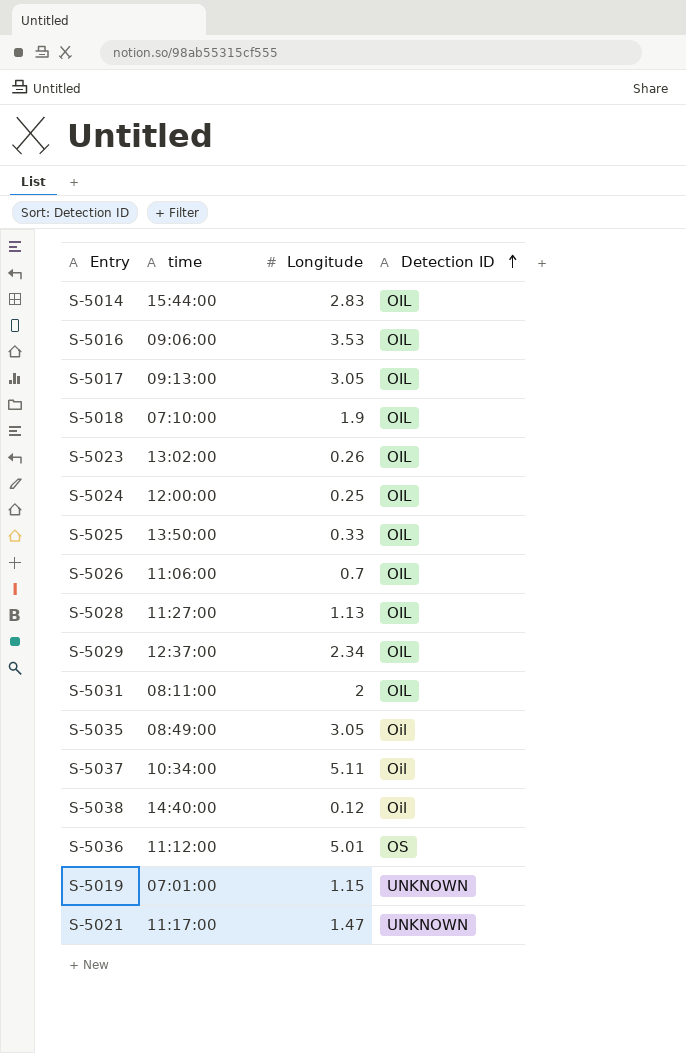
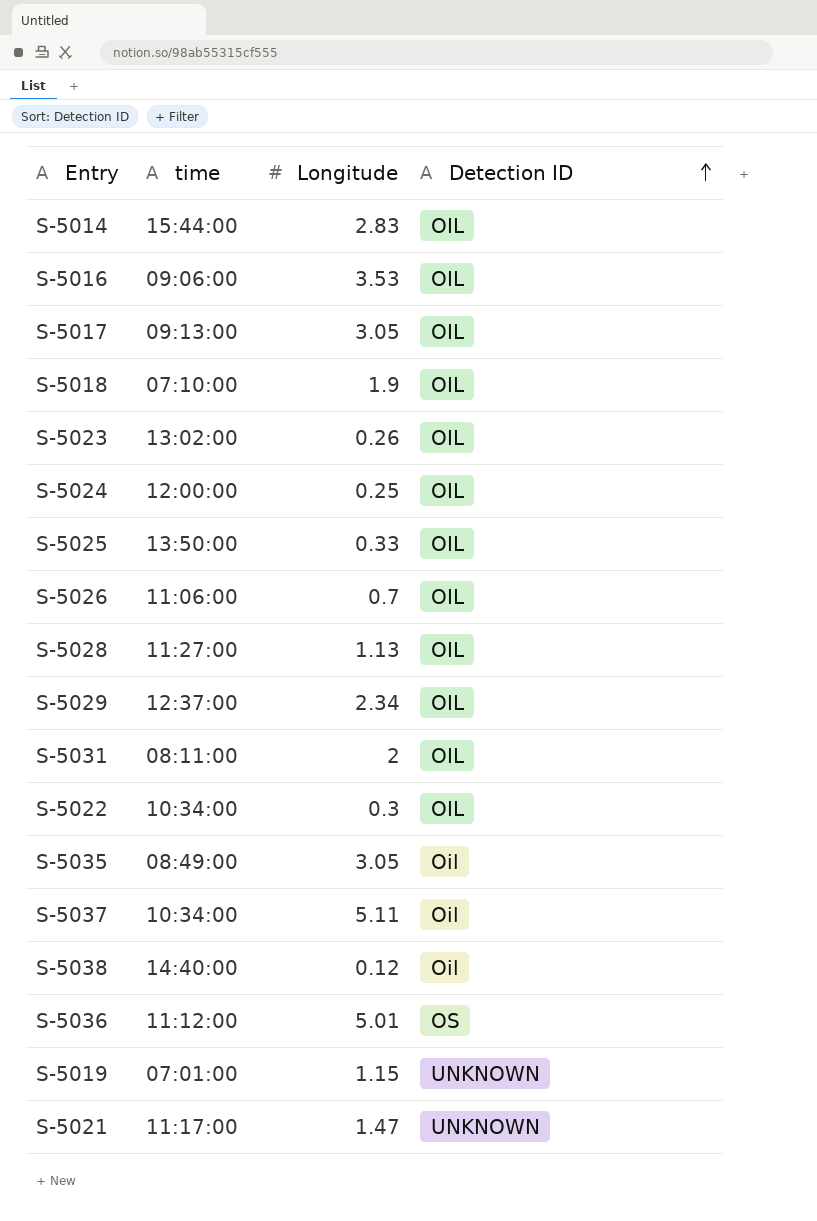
row S-5022: none -> 10:34:00 | 0.3 | OIL

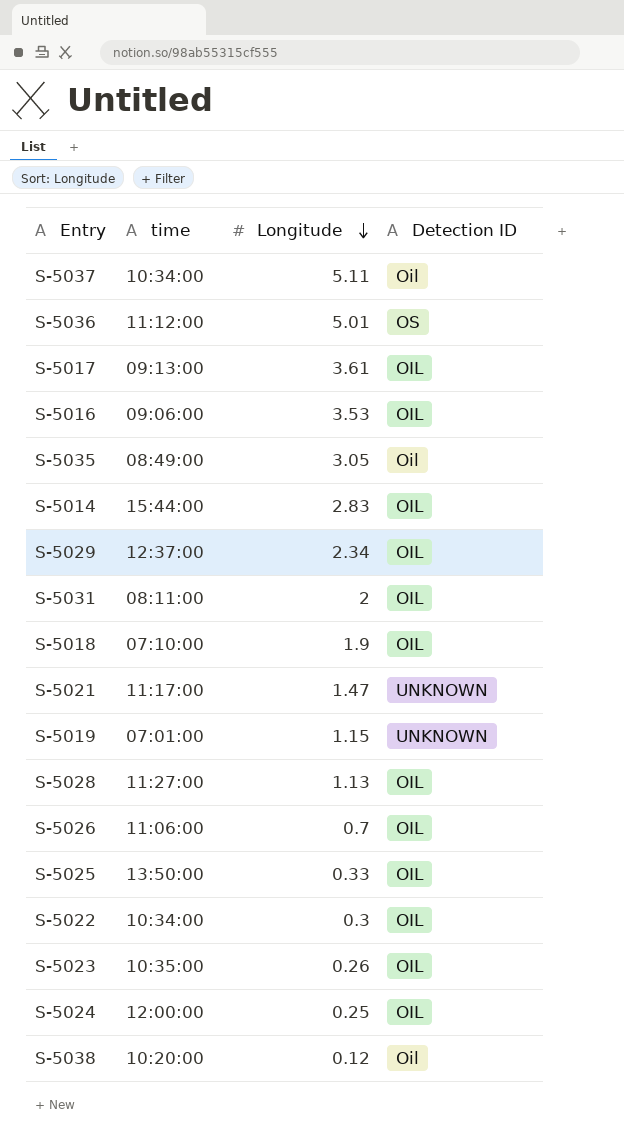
row order: Detection ID ascending -> Longitude descending
S-5017 | Longitude: 3.05 -> 3.61
S-5023 | time: 13:02:00 -> 10:35:00
S-5038 | time: 14:40:00 -> 10:20:00

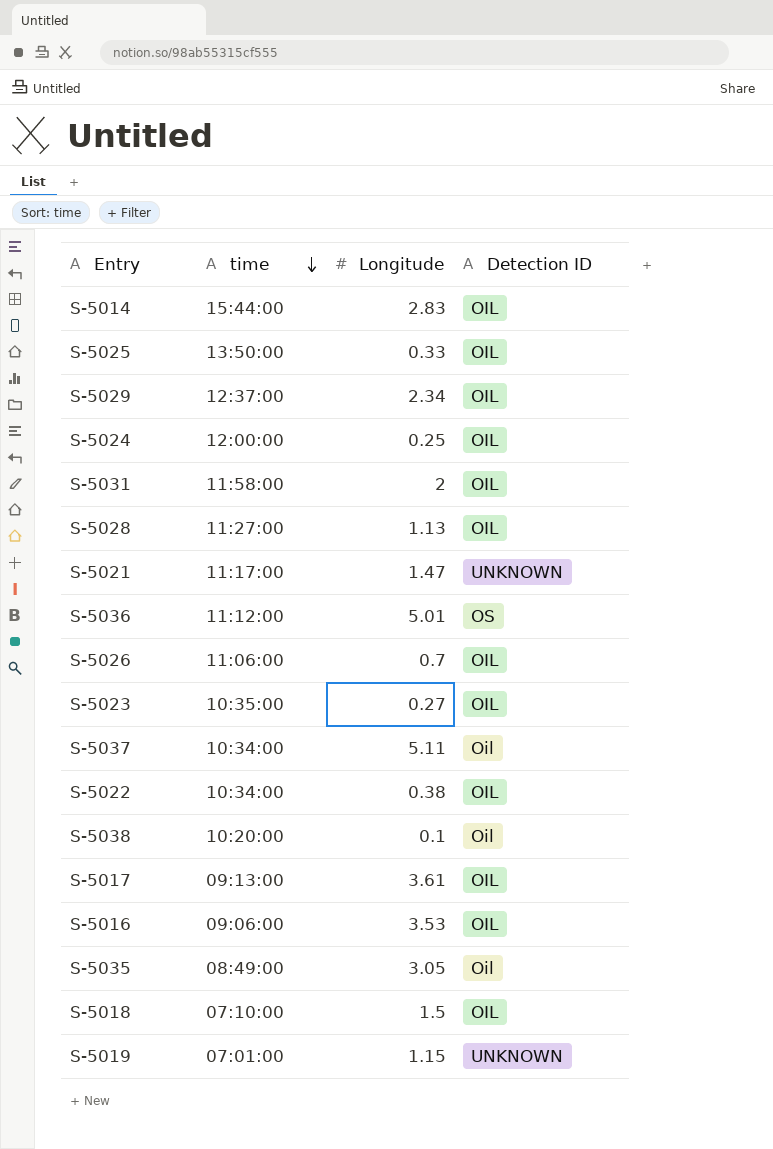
row order: Longitude descending -> time descending
S-5031 | time: 08:11:00 -> 11:58:00
S-5023 | Longitude: 0.26 -> 0.27
S-5022 | Longitude: 0.3 -> 0.38
S-5038 | Longitude: 0.12 -> 0.1
S-5018 | Longitude: 1.9 -> 1.5

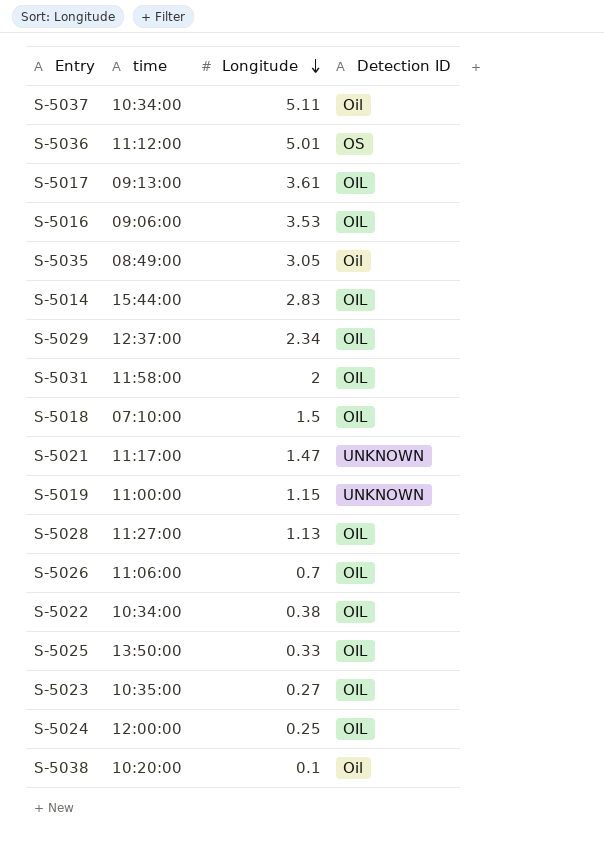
row order: time descending -> Longitude descending
S-5019 | time: 07:01:00 -> 11:00:00

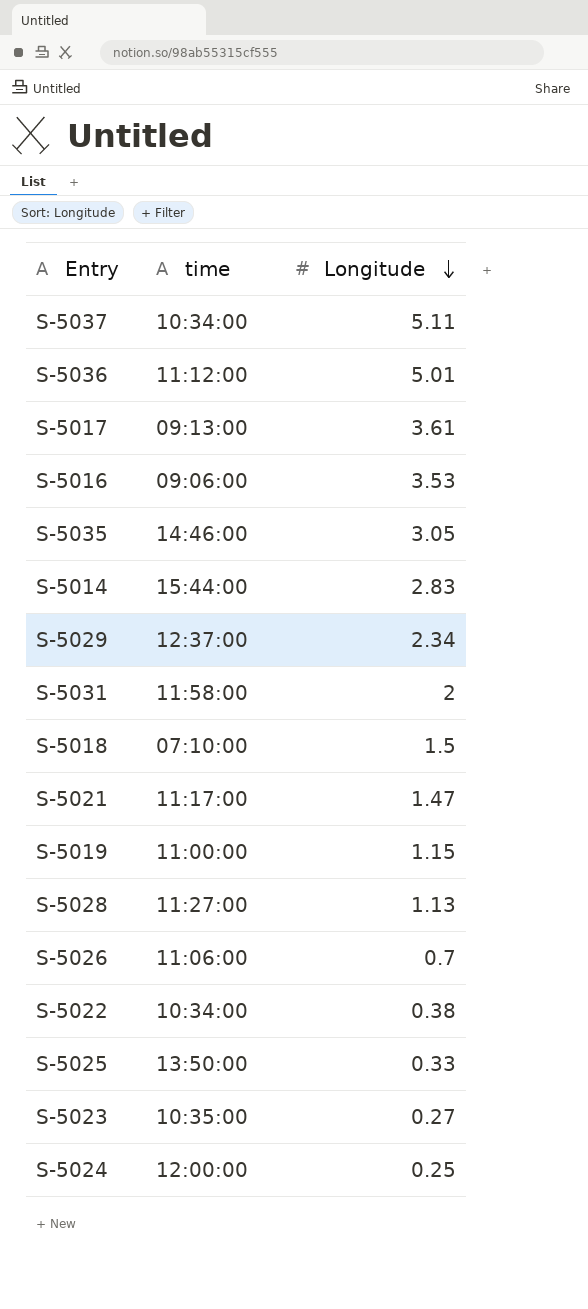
column Detection ID | position: 4 -> none
row S-5038: 10:20:00 | 0.1 | Oil -> none
S-5035 | time: 08:49:00 -> 14:46:00

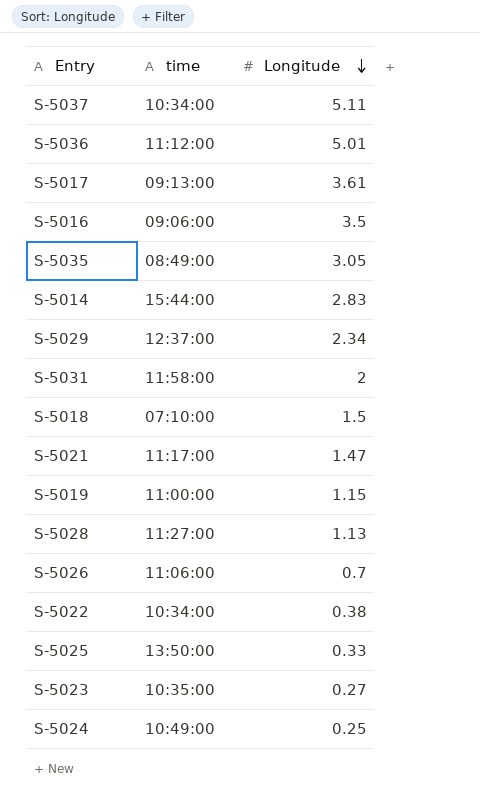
S-5016 | Longitude: 3.53 -> 3.5
S-5035 | time: 14:46:00 -> 08:49:00
S-5024 | time: 12:00:00 -> 10:49:00

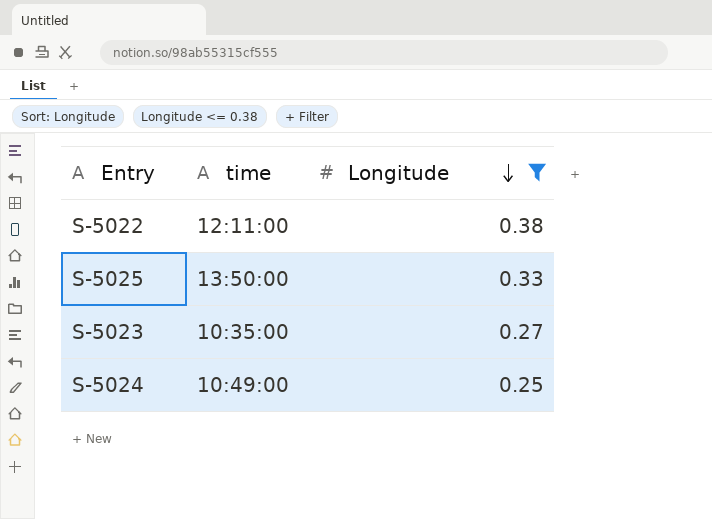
filter: none -> Longitude <= 0.38
S-5022 | time: 10:34:00 -> 12:11:00

